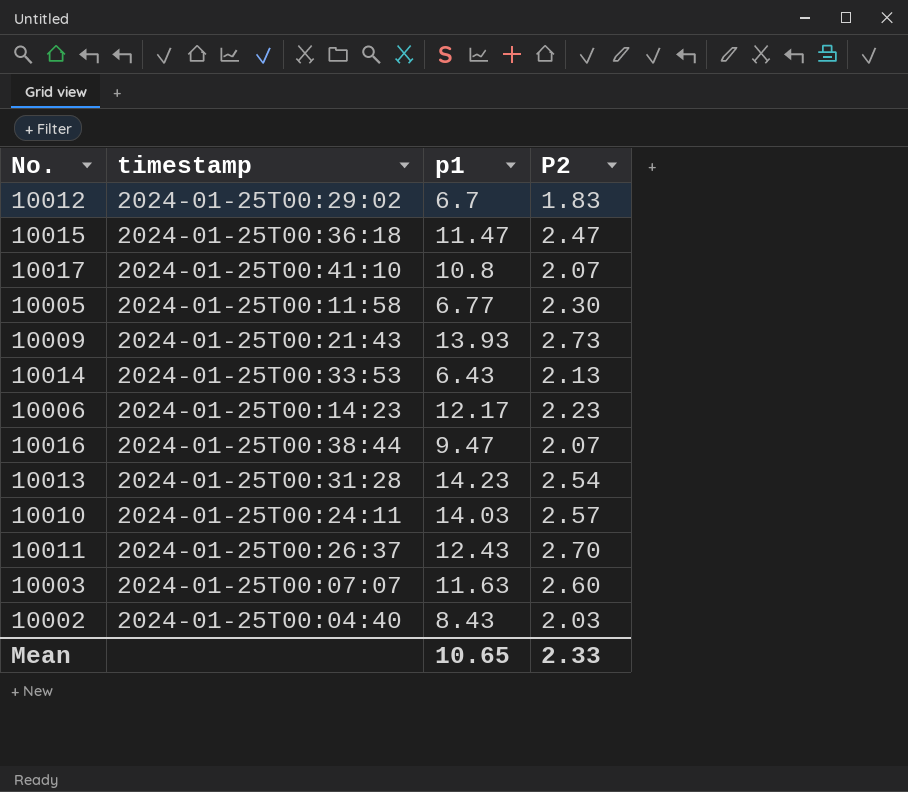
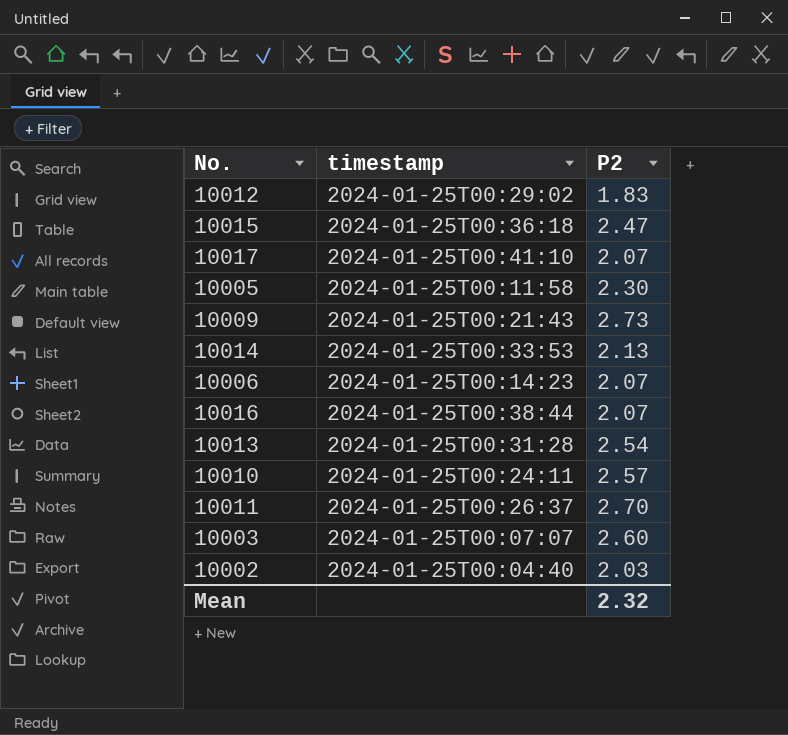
column p1 | position: 3 -> none
10006 | P2: 2.23 -> 2.07
Mean | P2: 2.33 -> 2.32

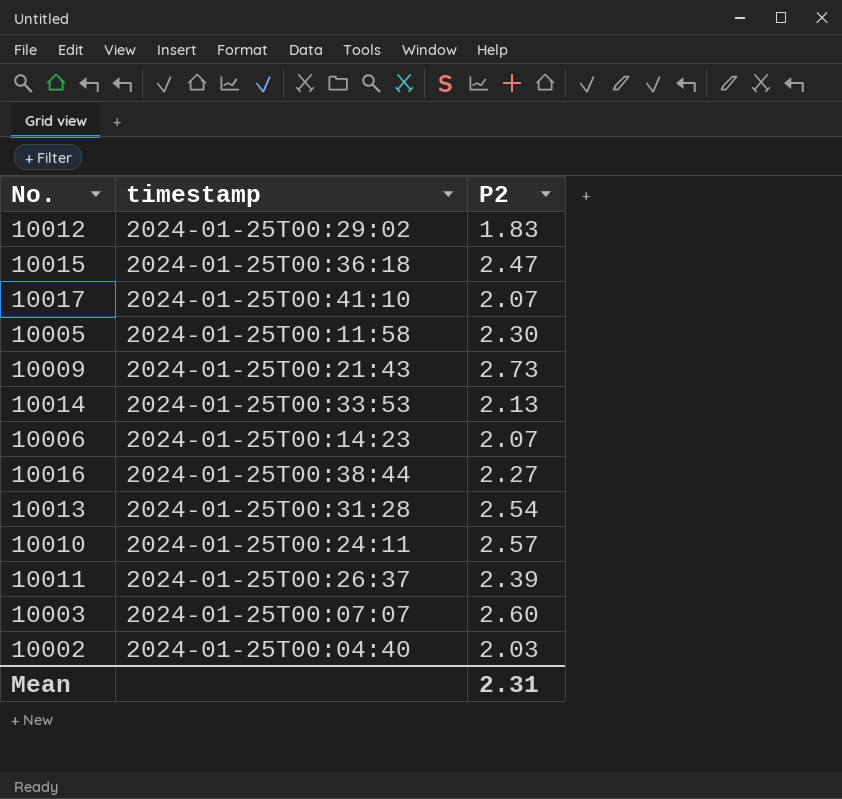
10016 | P2: 2.07 -> 2.27
10011 | P2: 2.70 -> 2.39
Mean | P2: 2.32 -> 2.31

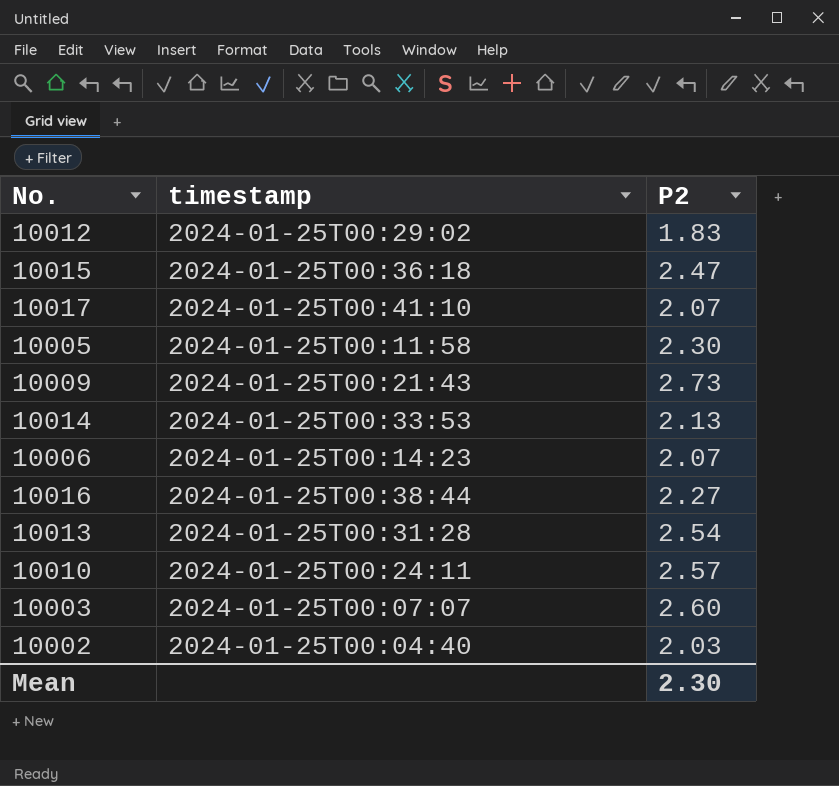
row 10011: 2024-01-25T00:26:37 | 2.39 -> none
Mean | P2: 2.31 -> 2.30

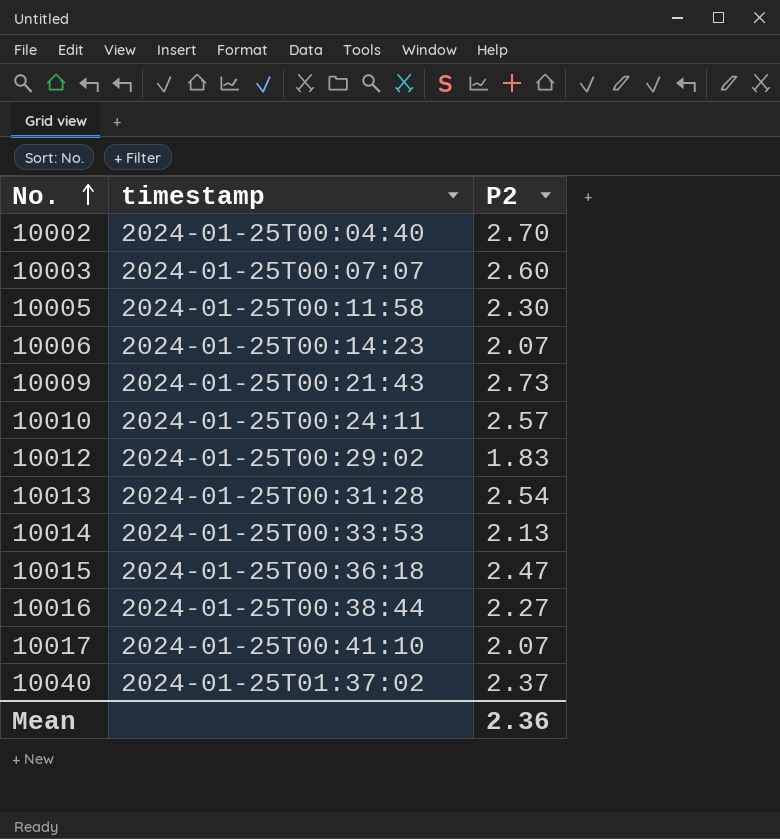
row order: none -> No. ascending
10002 | P2: 2.03 -> 2.70
row 10040: none -> 2024-01-25T01:37:02 | 2.37
Mean | P2: 2.30 -> 2.36

